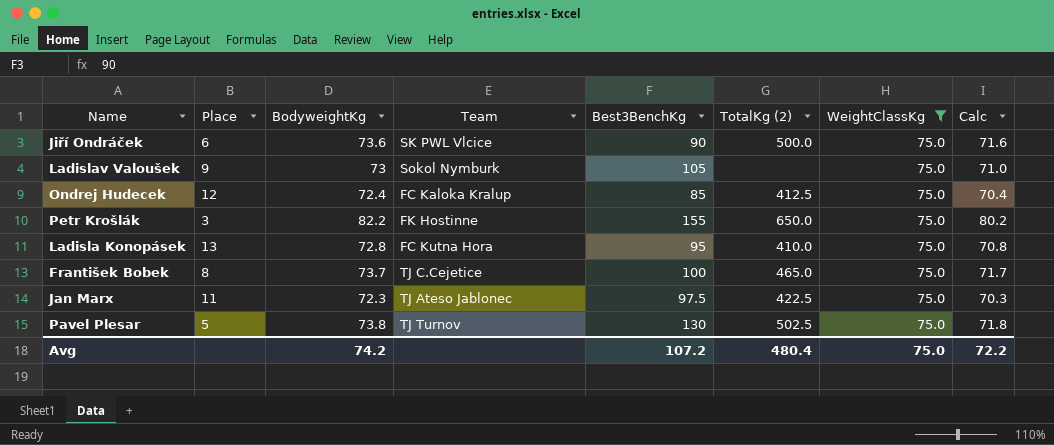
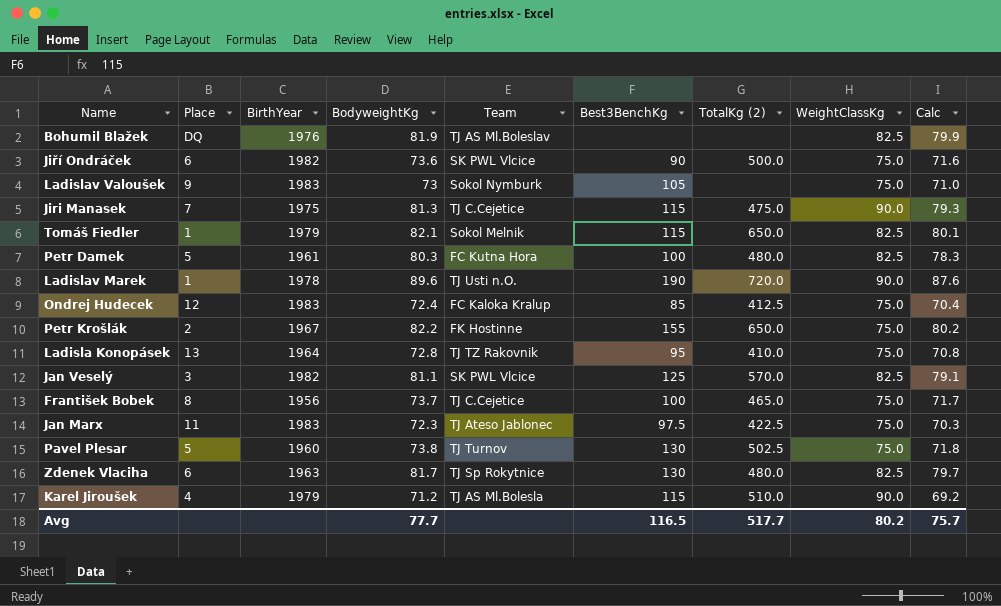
filter: WeightClassKg = 75.0 -> none
column BirthYear | position: none -> 3
Petr Krošlák | Place: 3 -> 2
Ladisla Konopásek | Team: FC Kutna Hora -> TJ TZ Rakovnik
Avg | BodyweightKg: 74.2 -> 77.7
Avg | Best3BenchKg: 107.2 -> 116.5
Avg | TotalKg (2): 480.4 -> 517.7
Avg | WeightClassKg: 75.0 -> 80.2
Avg | Calc: 72.2 -> 75.7

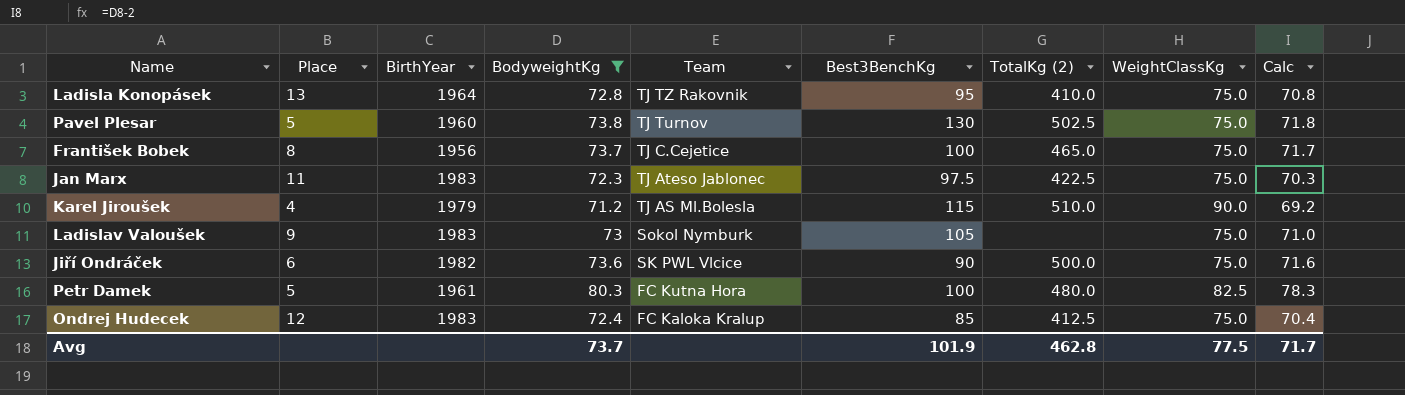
filter: none -> BodyweightKg <= 80.3
row order: none -> Team descending
Avg | BodyweightKg: 77.7 -> 73.7
Avg | Best3BenchKg: 116.5 -> 101.9
Avg | TotalKg (2): 517.7 -> 462.8
Avg | WeightClassKg: 80.2 -> 77.5
Avg | Calc: 75.7 -> 71.7

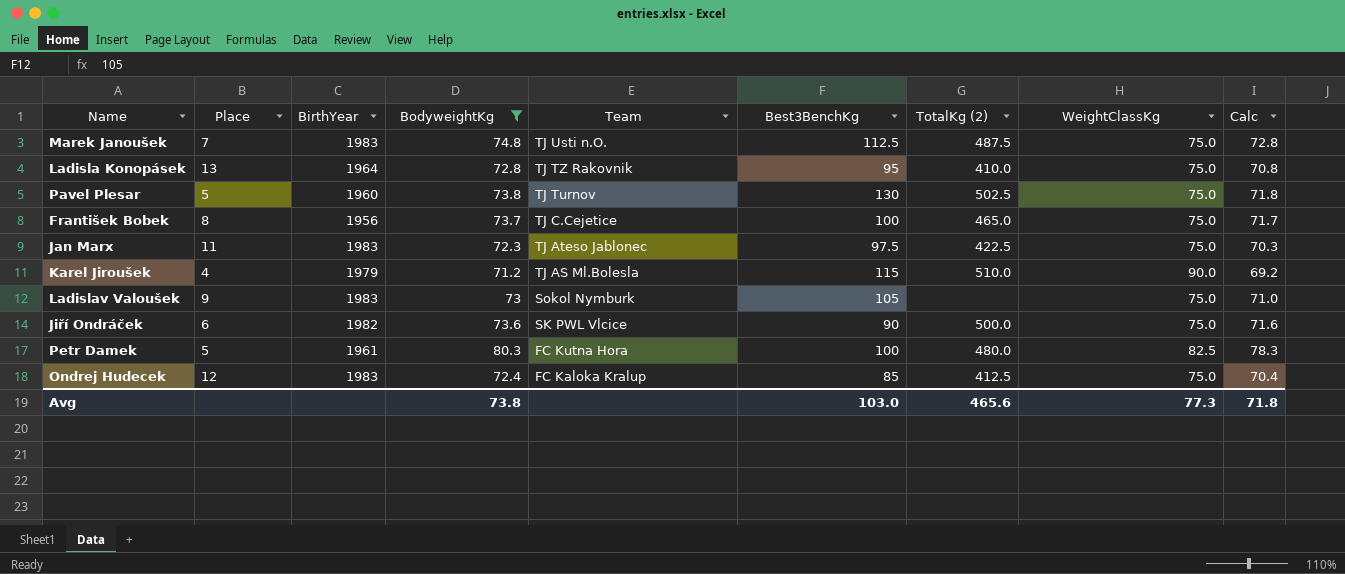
row Marek Janoušek: none -> 7 | 1983 | 74.8 | TJ Usti n.O. | 112.5 | 487.5 | 75.0 | 72.8
Avg | BodyweightKg: 73.7 -> 73.8
Avg | Best3BenchKg: 101.9 -> 103.0
Avg | TotalKg (2): 462.8 -> 465.6
Avg | WeightClassKg: 77.5 -> 77.3
Avg | Calc: 71.7 -> 71.8

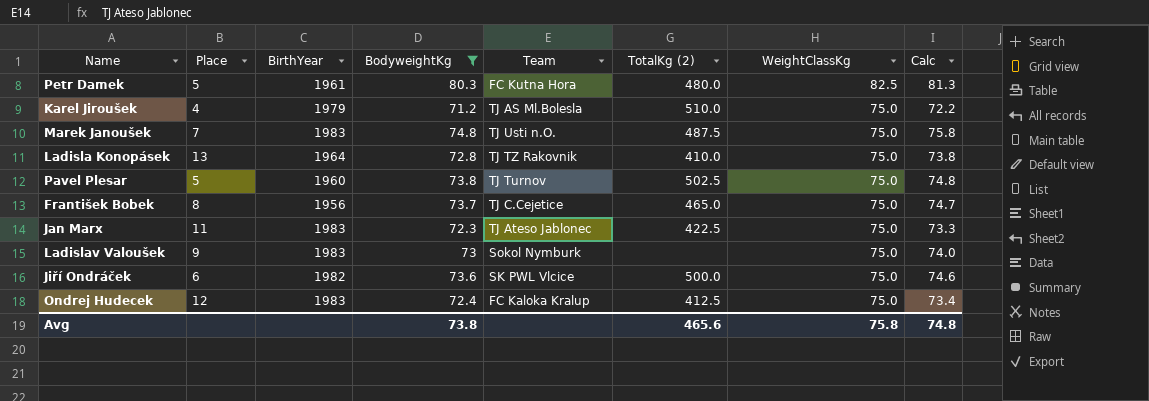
row order: Team descending -> WeightClassKg descending
column Best3BenchKg | position: 6 -> none
column Calc | formula: [BodyweightKg] - 2 -> [BodyweightKg] + 1
Karel Jiroušek | WeightClassKg: 90.0 -> 75.0
Avg | WeightClassKg: 77.3 -> 75.8
Avg | Calc: 71.8 -> 74.8

